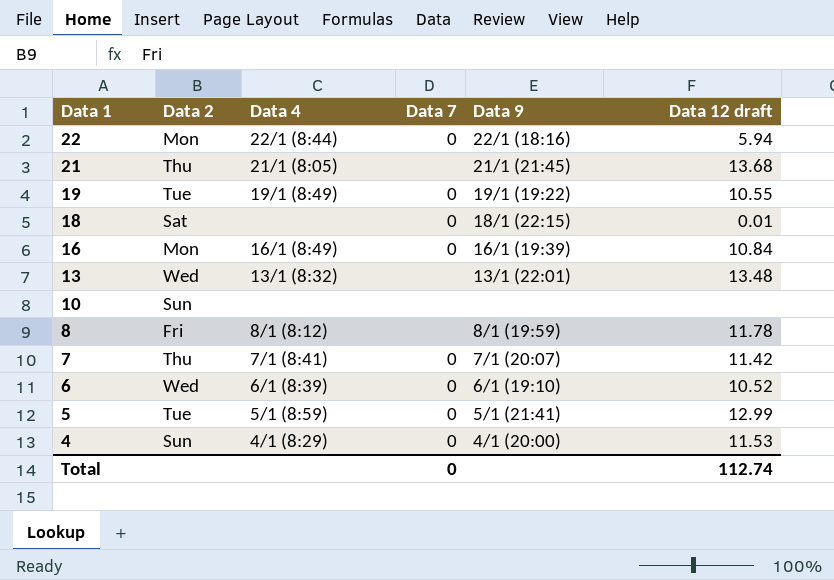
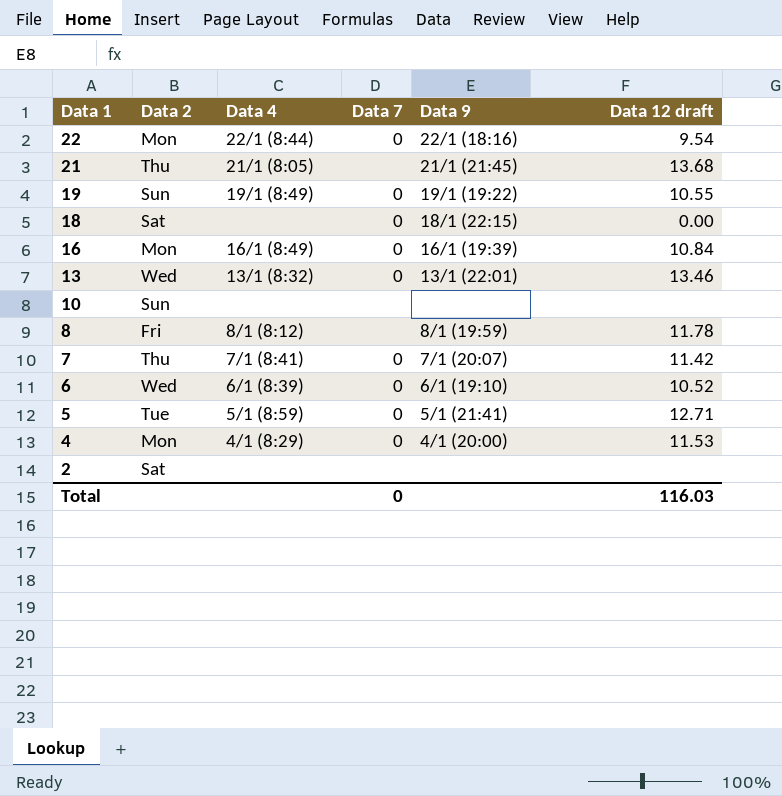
22 | Data 12 draft: 5.94 -> 9.54
19 | Data 2: Tue -> Sun
18 | Data 12 draft: 0.01 -> 0.00
13 | Data 7: none -> 0
13 | Data 12 draft: 13.48 -> 13.46
5 | Data 12 draft: 12.99 -> 12.71
4 | Data 2: Sun -> Mon
row 2: none -> Sat | none | none | none | none
Total | Data 12 draft: 112.74 -> 116.03

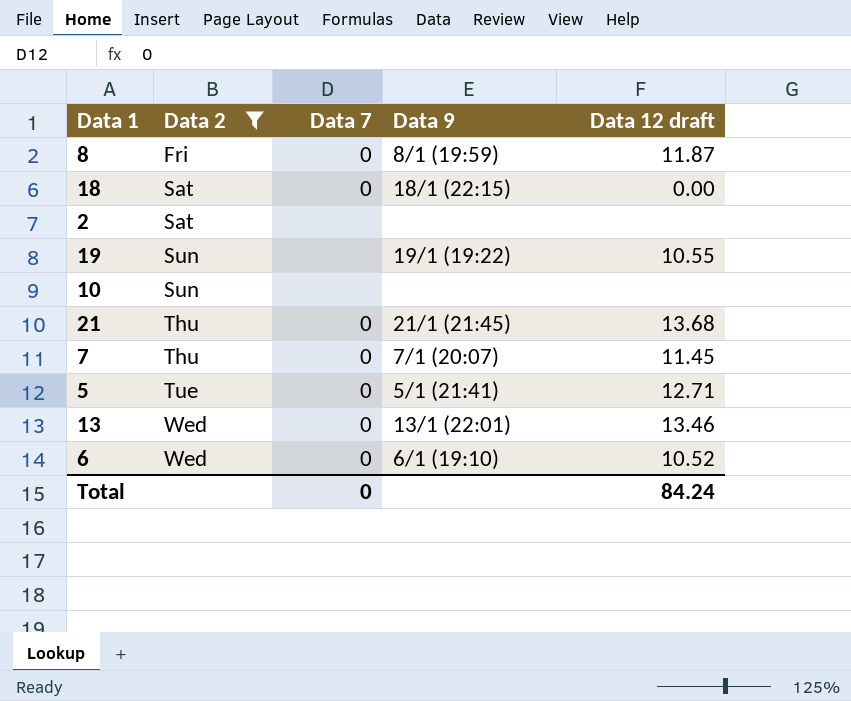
filter: none -> Data 2 != Mon
row order: Data 1 descending -> Data 2 ascending
column Data 4 | position: 3 -> none
8 | Data 7: none -> 0
8 | Data 12 draft: 11.78 -> 11.87
19 | Data 7: 0 -> none
21 | Data 7: none -> 0
7 | Data 12 draft: 11.42 -> 11.45
Total | Data 12 draft: 116.03 -> 84.24

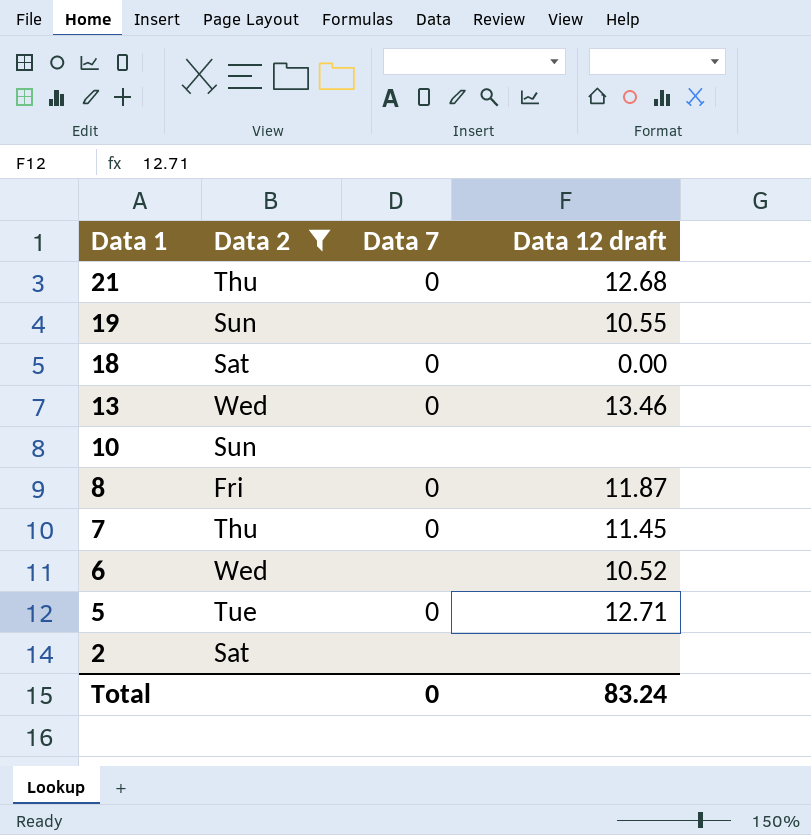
row order: Data 2 ascending -> Data 1 descending
column Data 9 | position: 4 -> none
21 | Data 12 draft: 13.68 -> 12.68
6 | Data 7: 0 -> none
Total | Data 12 draft: 84.24 -> 83.24

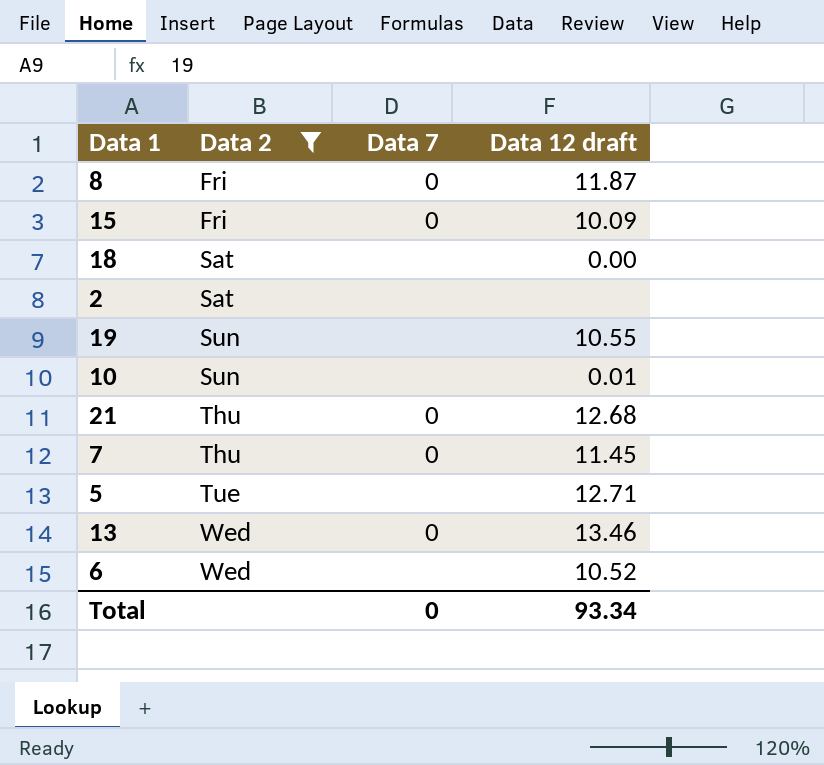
row order: Data 1 descending -> Data 2 ascending
row 15: none -> Fri | 0 | 10.09
18 | Data 7: 0 -> none
10 | Data 12 draft: none -> 0.01
5 | Data 7: 0 -> none
Total | Data 12 draft: 83.24 -> 93.34

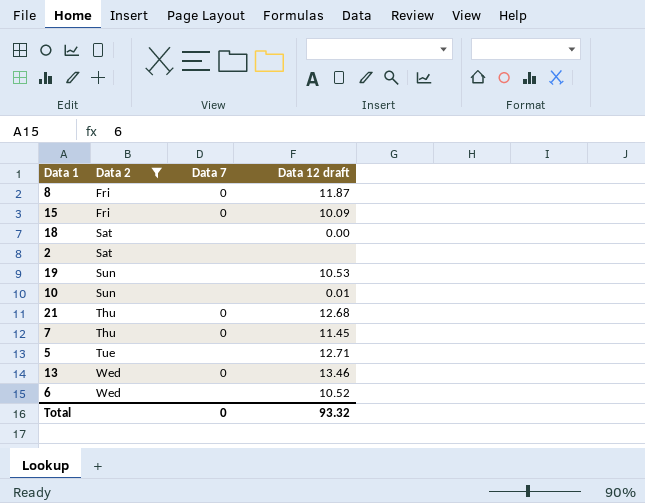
19 | Data 12 draft: 10.55 -> 10.53
Total | Data 12 draft: 93.34 -> 93.32

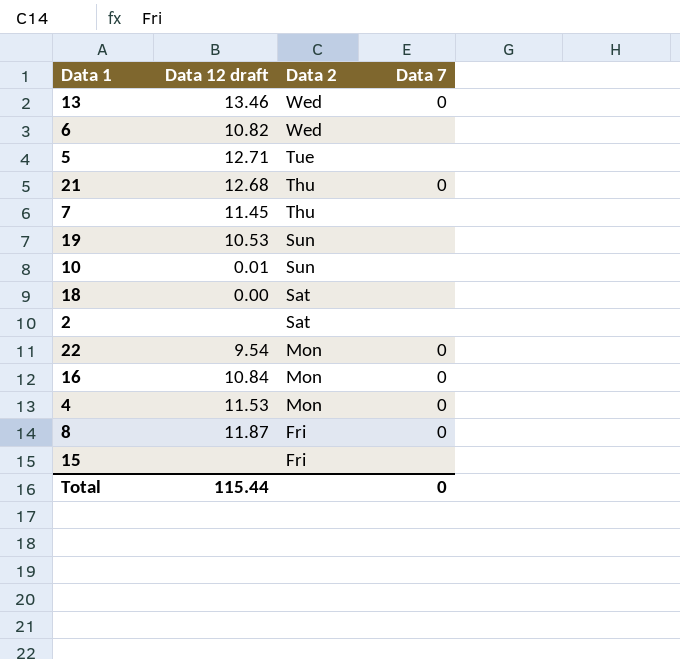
filter: Data 2 != Mon -> none
row order: Data 2 ascending -> Data 2 descending
column Data 12 draft | position: 4 -> 2
6 | Data 12 draft: 10.52 -> 10.82
7 | Data 7: 0 -> none
15 | Data 12 draft: 10.09 -> none
15 | Data 7: 0 -> none
Total | Data 12 draft: 93.32 -> 115.44

